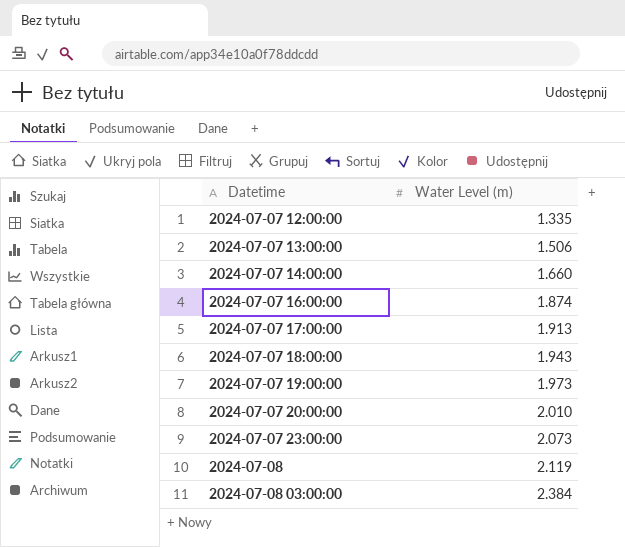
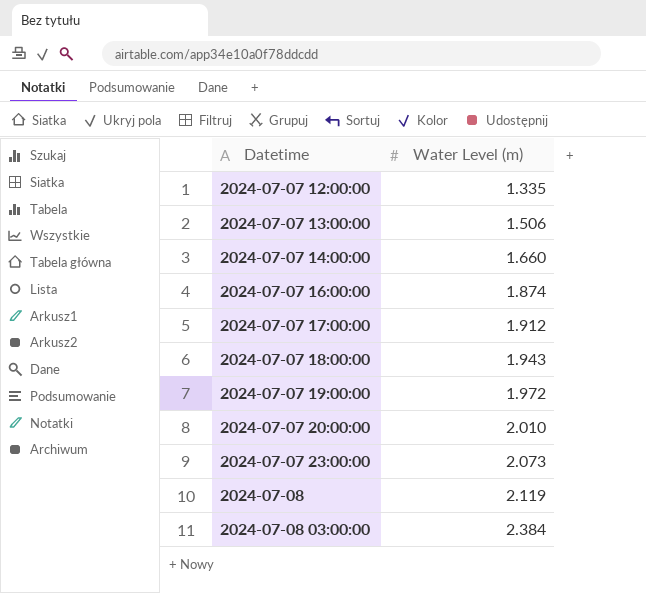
2024-07-07 17:00:00 | Water Level (m): 1.913 -> 1.912
2024-07-07 19:00:00 | Water Level (m): 1.973 -> 1.972

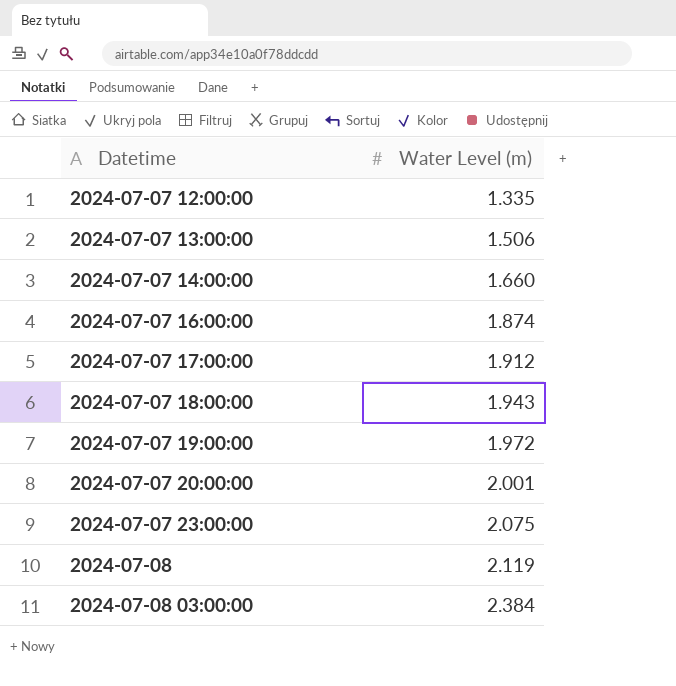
2024-07-07 20:00:00 | Water Level (m): 2.010 -> 2.001
2024-07-07 23:00:00 | Water Level (m): 2.073 -> 2.075

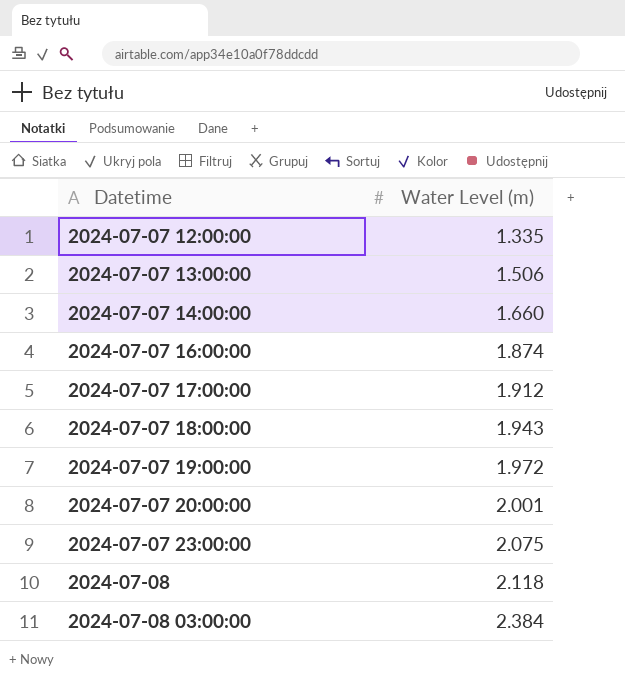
2024-07-08 | Water Level (m): 2.119 -> 2.118

